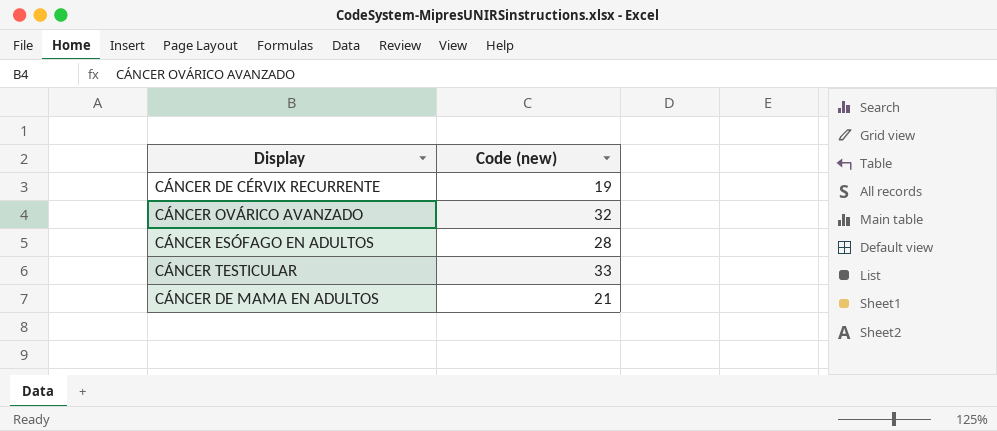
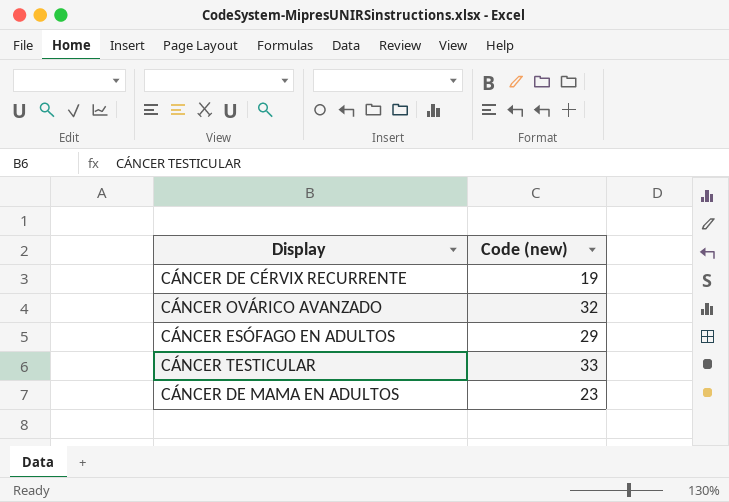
CÁNCER ESÓFAGO EN ADULTOS | Code (new): 28 -> 29
CÁNCER DE MAMA EN ADULTOS | Code (new): 21 -> 23

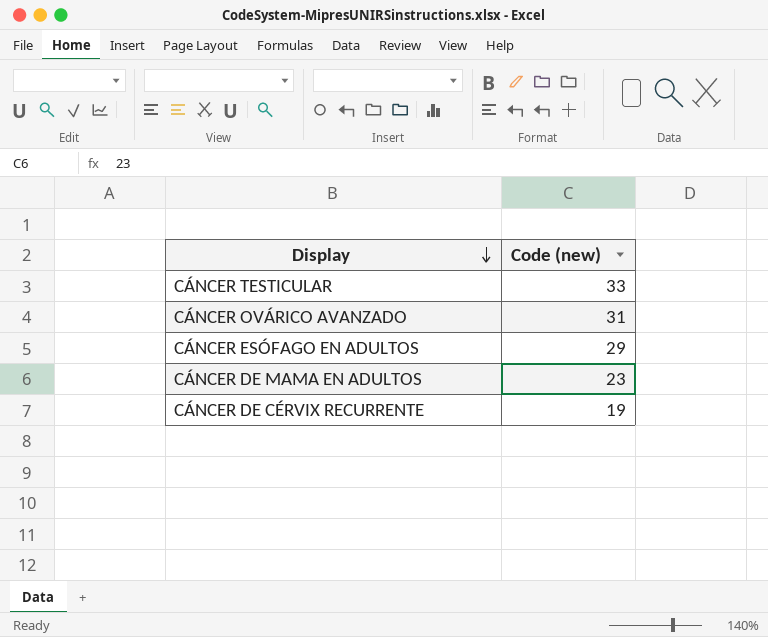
row order: none -> Display descending
CÁNCER OVÁRICO AVANZADO | Code (new): 32 -> 31

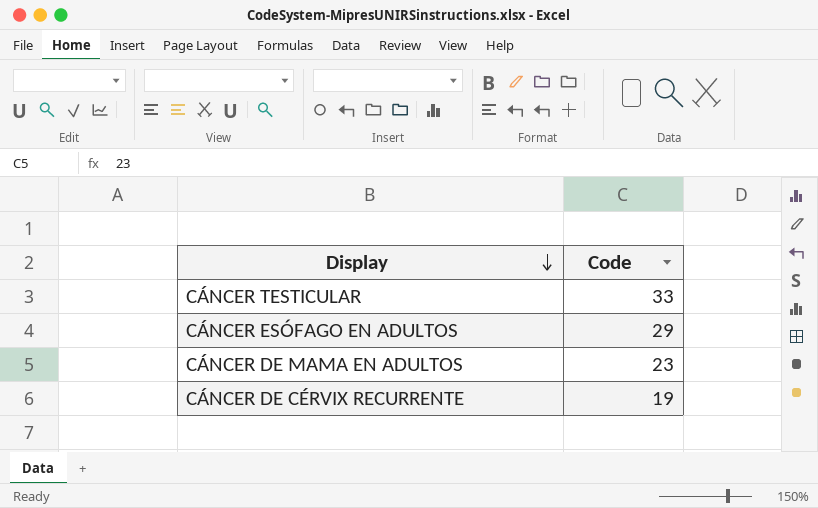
column name: Code (new) -> Code
row CÁNCER OVÁRICO AVANZADO: 31 -> none

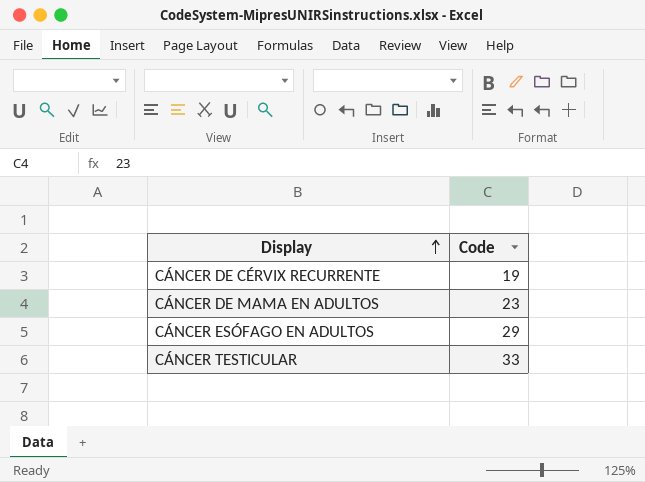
row order: Display descending -> Display ascending

